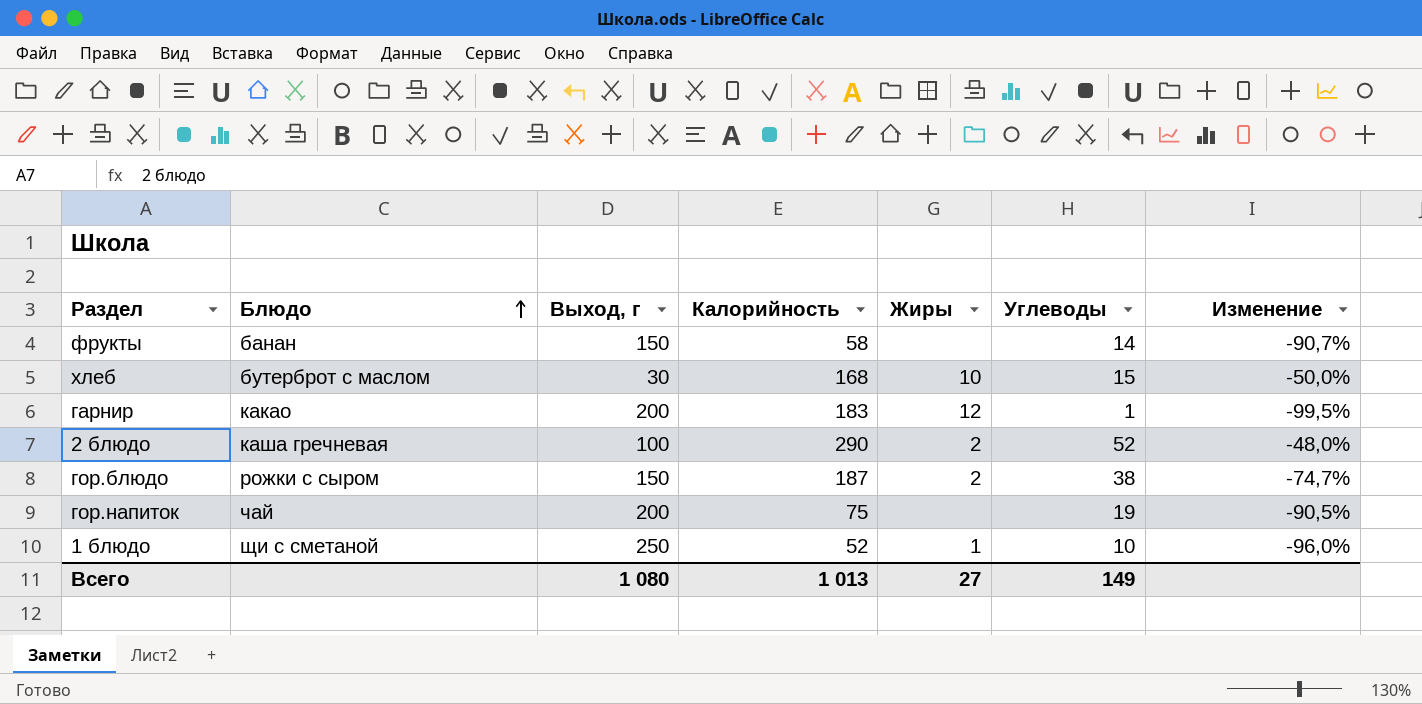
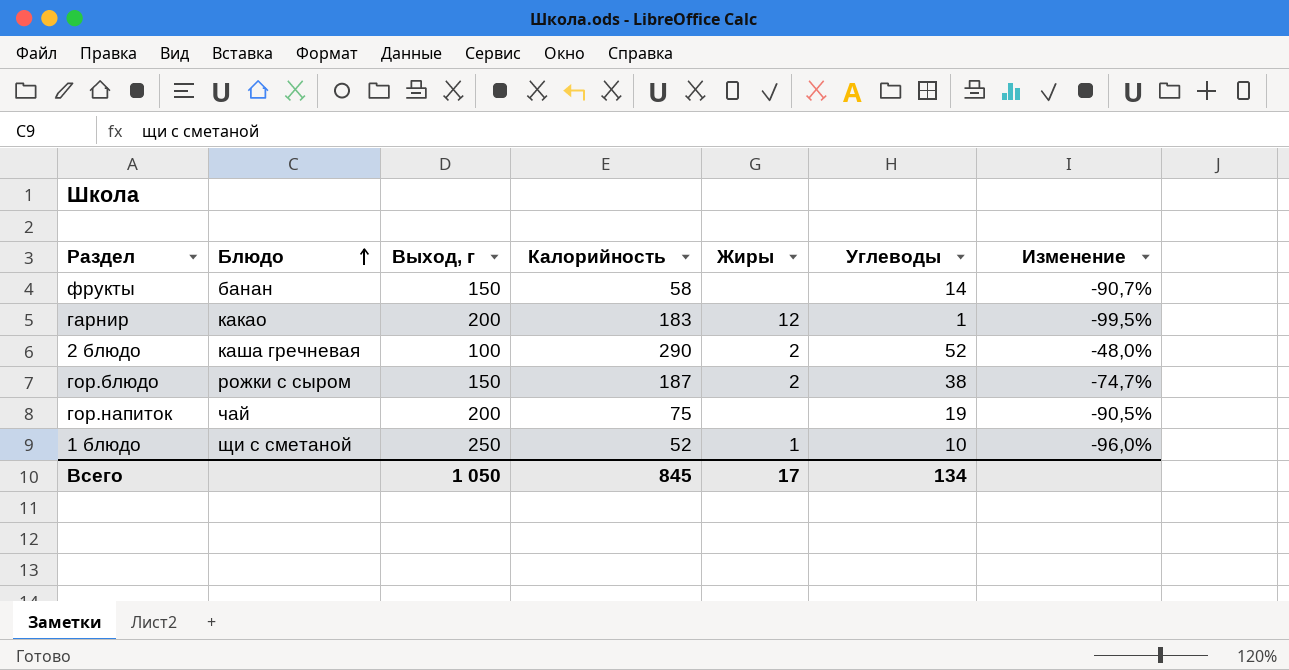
row хлеб: бутерброт с маслом | 30 | 168 | 10 | 15 | -50,0% -> none
Всего | Выход, г: 1 080 -> 1 050
Всего | Калорийность: 1 013 -> 845
Всего | Жиры: 27 -> 17
Всего | Углеводы: 149 -> 134

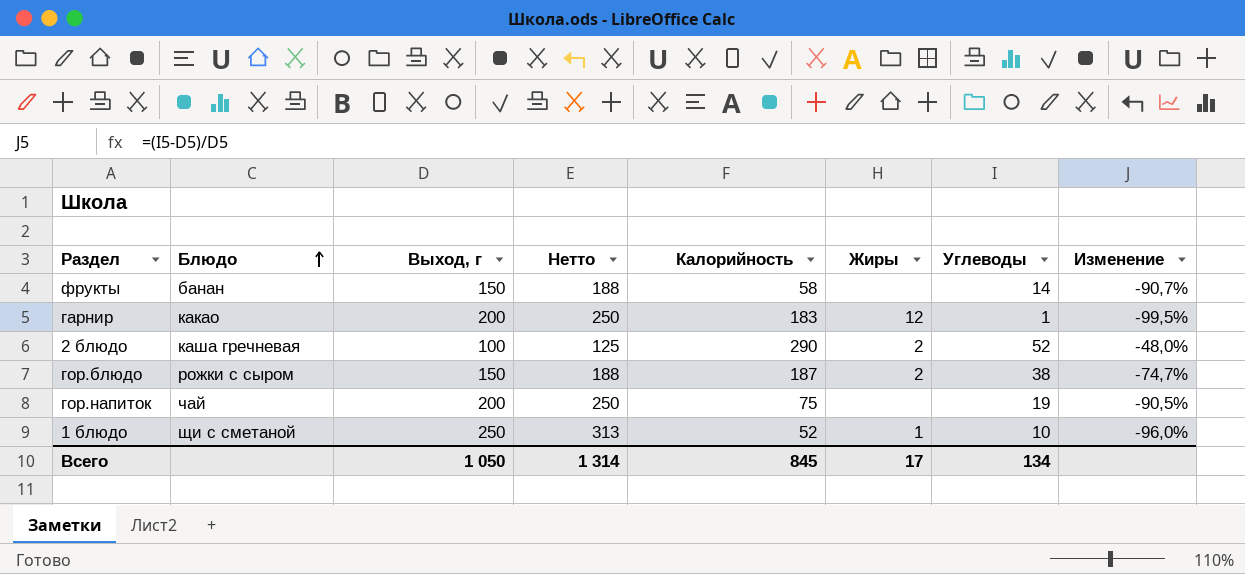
column Нетто | formula: none -> [Выход, г] * 1,25

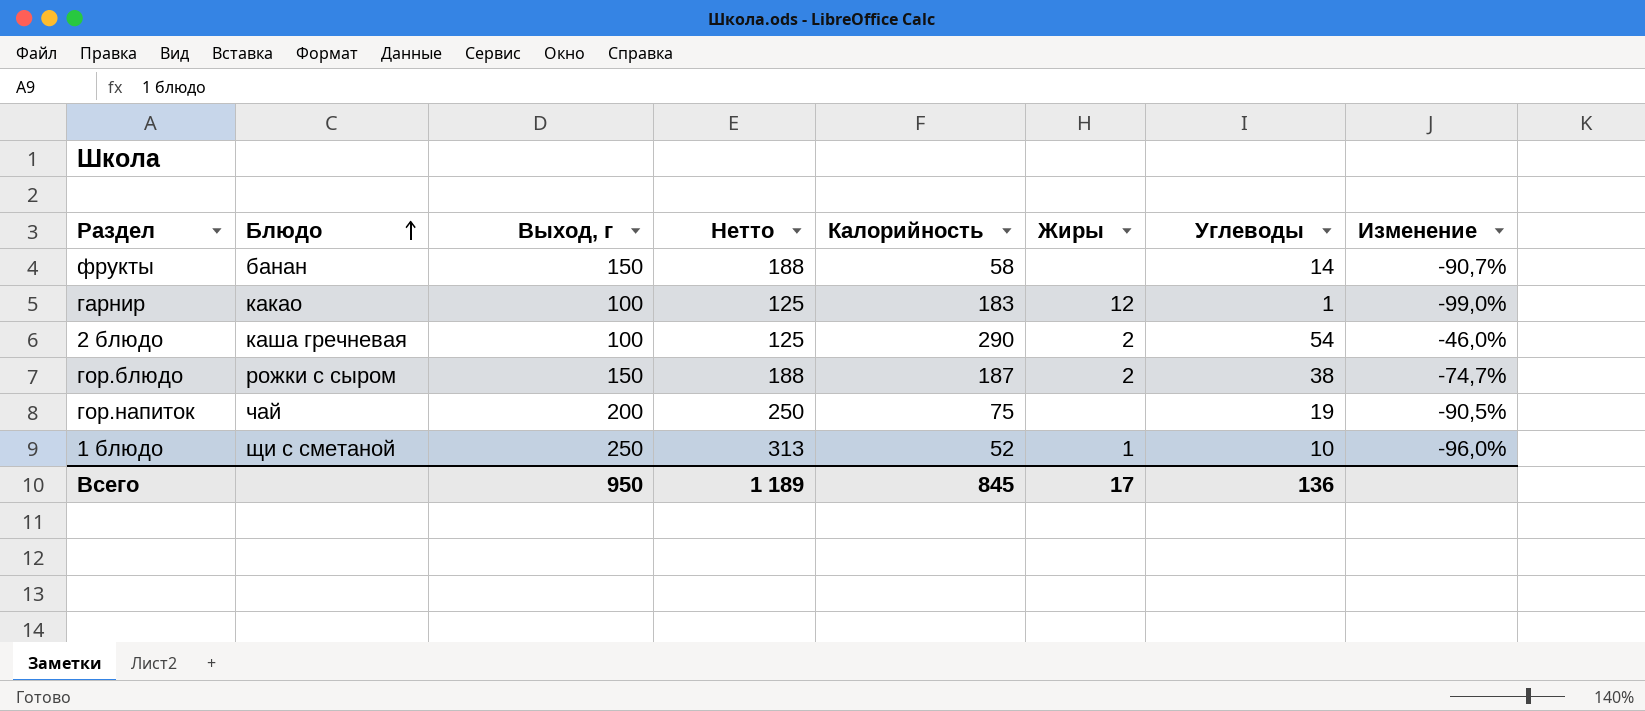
гарнир | Выход, г: 200 -> 100
гарнир | Нетто: 250 -> 125
гарнир | Изменение: -99,5% -> -99,0%
2 блюдо | Углеводы: 52 -> 54
2 блюдо | Изменение: -48,0% -> -46,0%
Всего | Выход, г: 1 050 -> 950
Всего | Нетто: 1 314 -> 1 189
Всего | Углеводы: 134 -> 136

